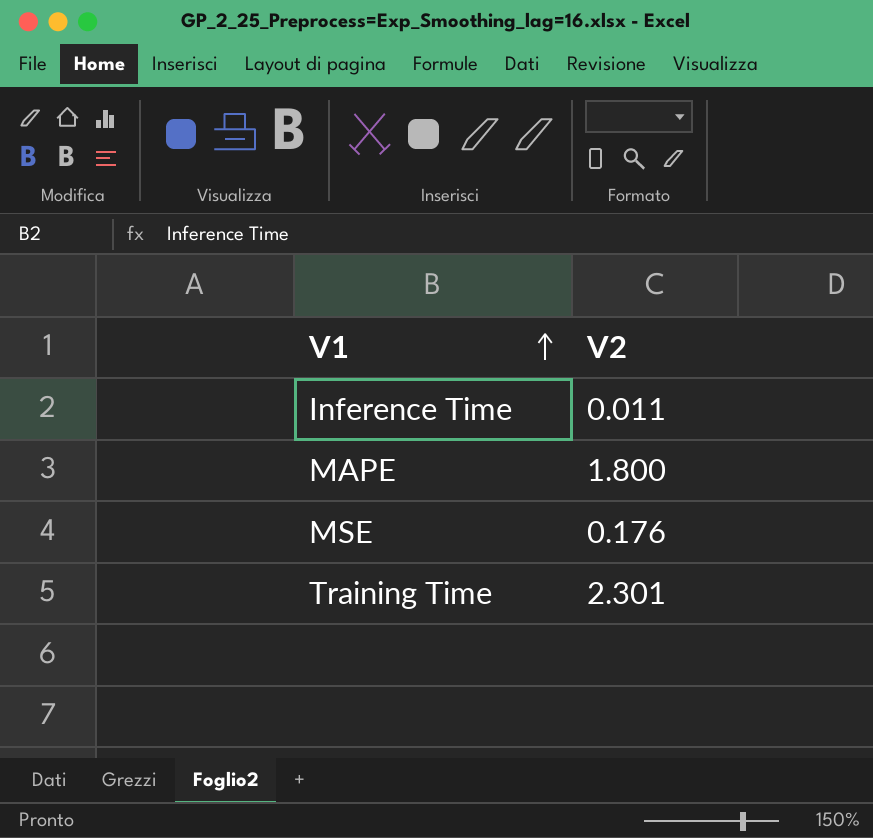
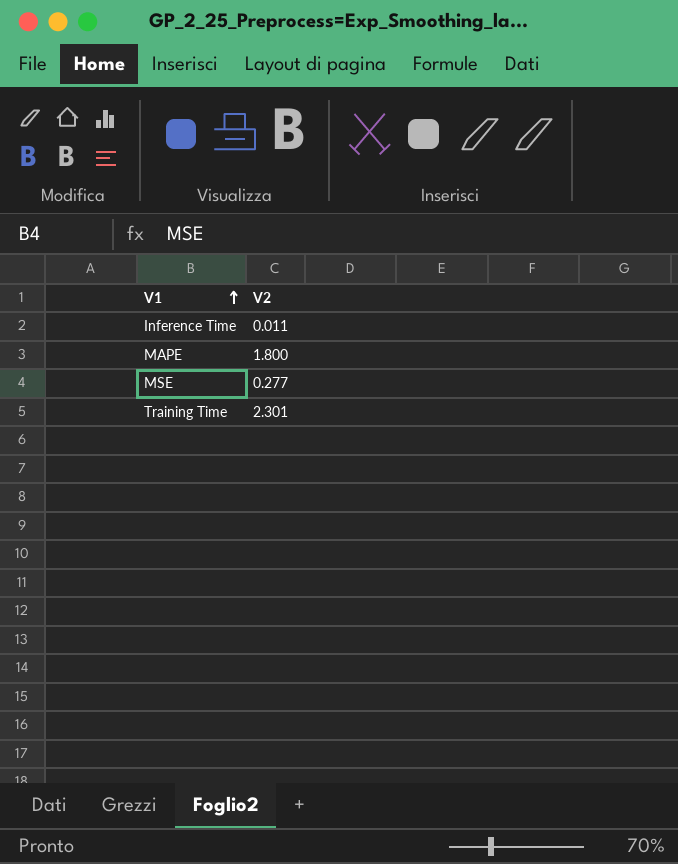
MSE | V2: 0.176 -> 0.277

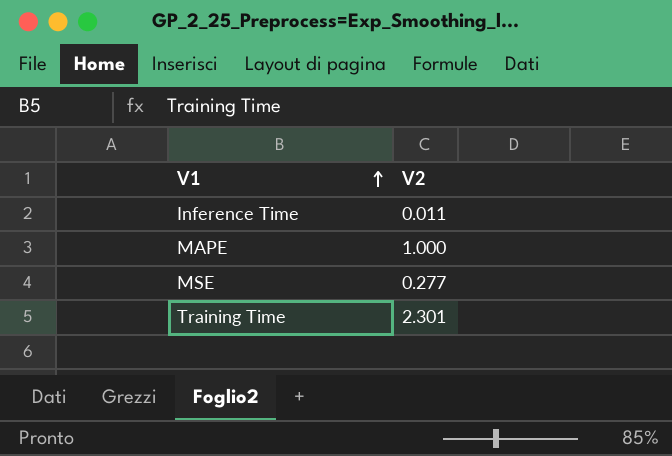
MAPE | V2: 1.800 -> 1.000

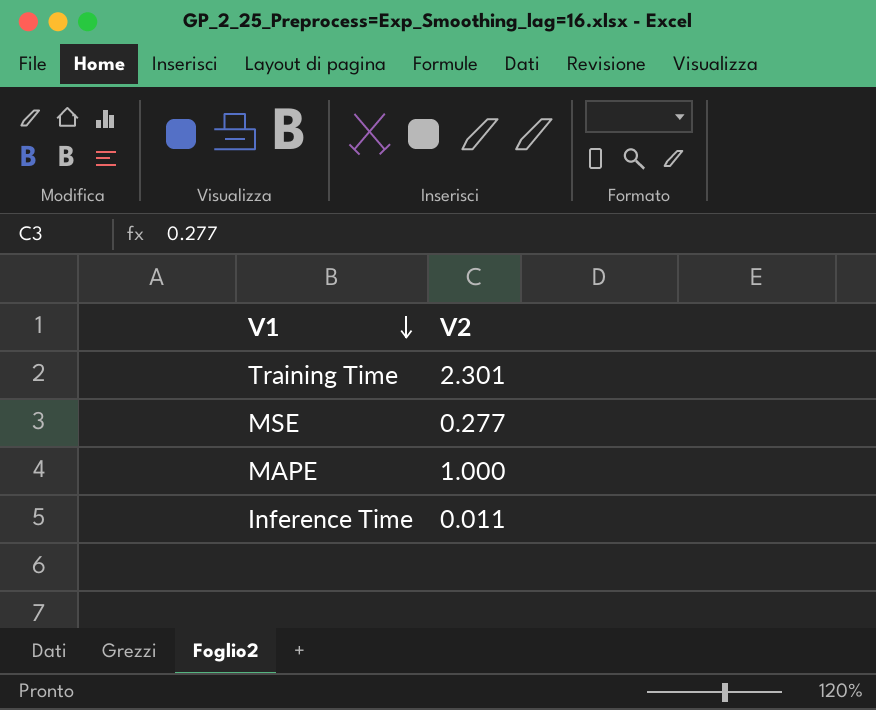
row order: V1 ascending -> V1 descending

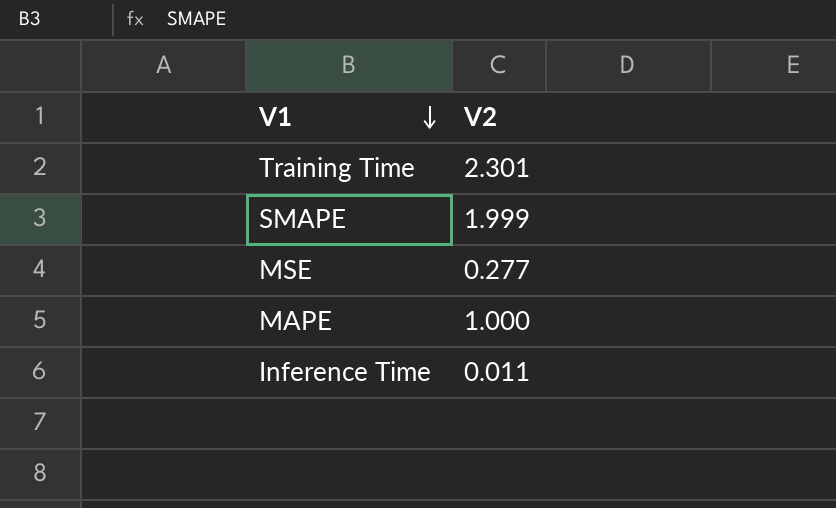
row SMAPE: none -> 1.999

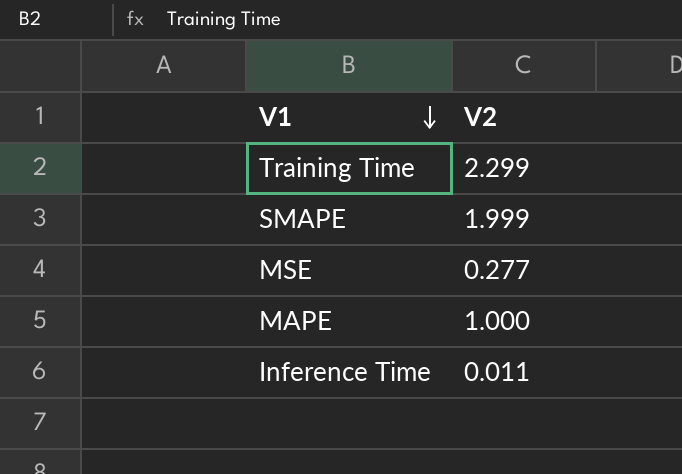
Training Time | V2: 2.301 -> 2.299

